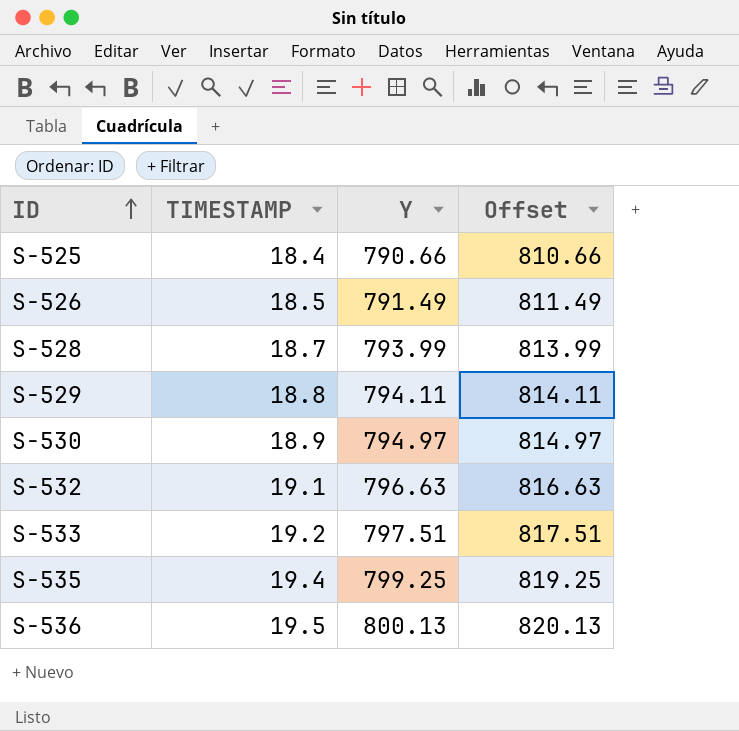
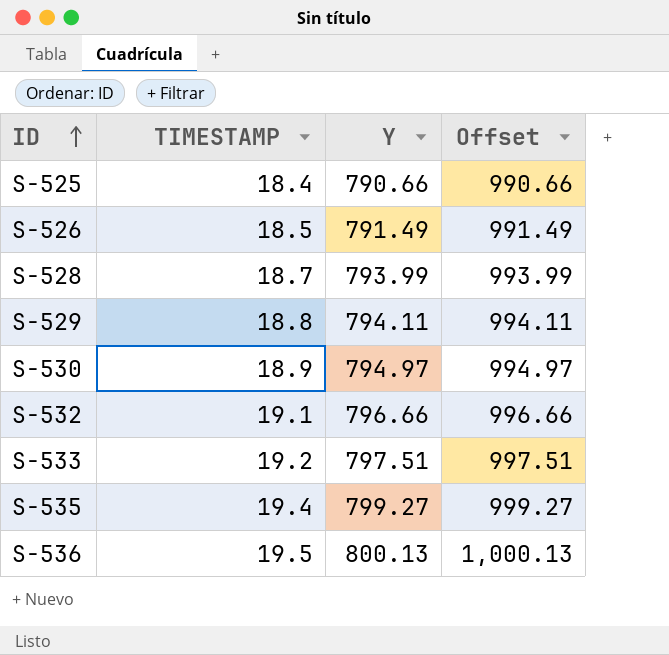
column Offset | formula: [Y] + 20 -> [Y] + 200
S-532 | Y: 796.63 -> 796.66
S-535 | Y: 799.25 -> 799.27

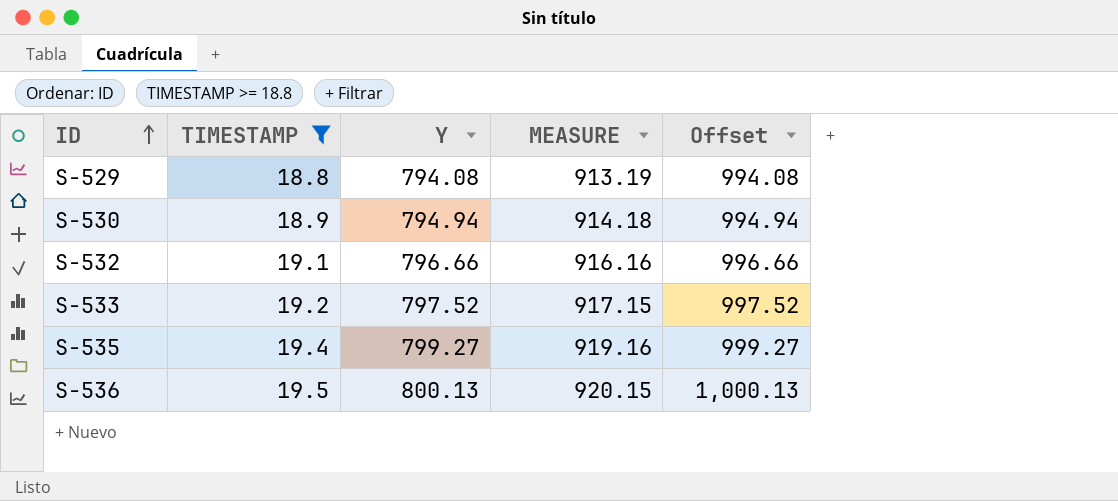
filter: none -> TIMESTAMP >= 18.8
column MEASURE | formula: none -> [Y] * 1.15
S-529 | Y: 794.11 -> 794.08
S-529 | Offset: 994.11 -> 994.08
S-530 | Y: 794.97 -> 794.94
S-530 | Offset: 994.97 -> 994.94
S-533 | Y: 797.51 -> 797.52
S-533 | Offset: 997.51 -> 997.52

